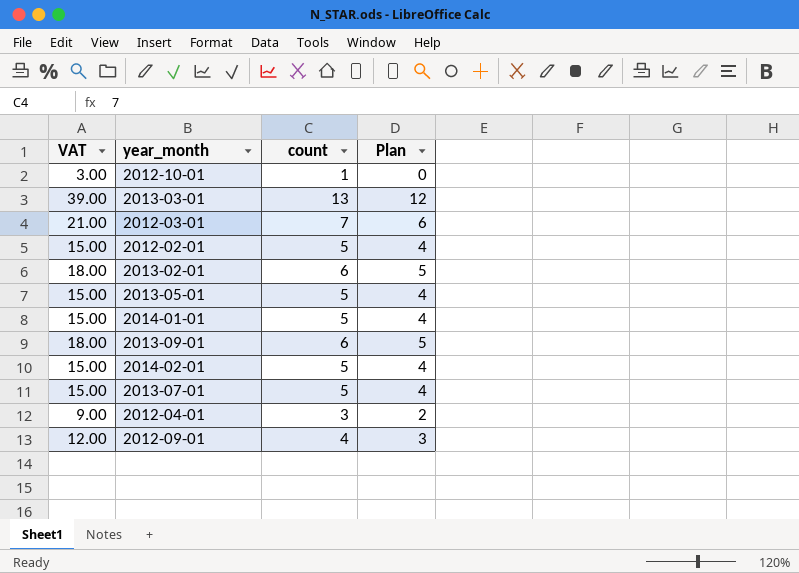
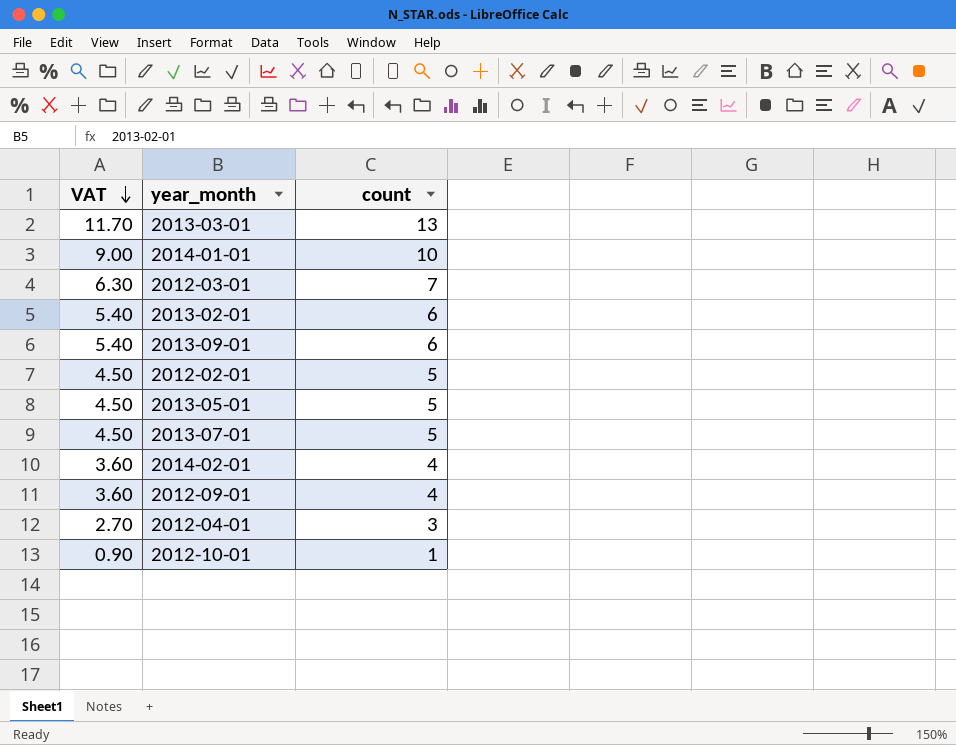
row order: none -> VAT descending
column Plan | formula: [count] - 1 -> none
column VAT | formula: [count] * 3 -> [count] * 0.9
2014-01-01 | count: 5 -> 10
2014-02-01 | count: 5 -> 4

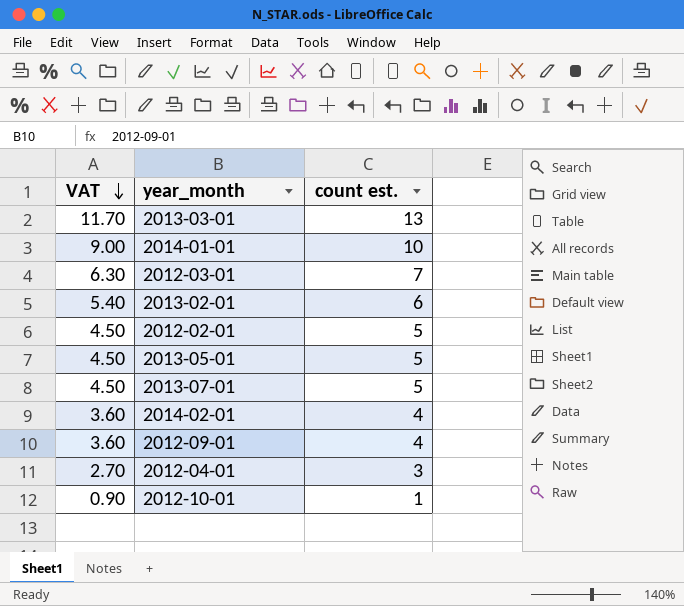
column name: count -> count est.
row 2013-09-01: 5.40 | 6 -> none

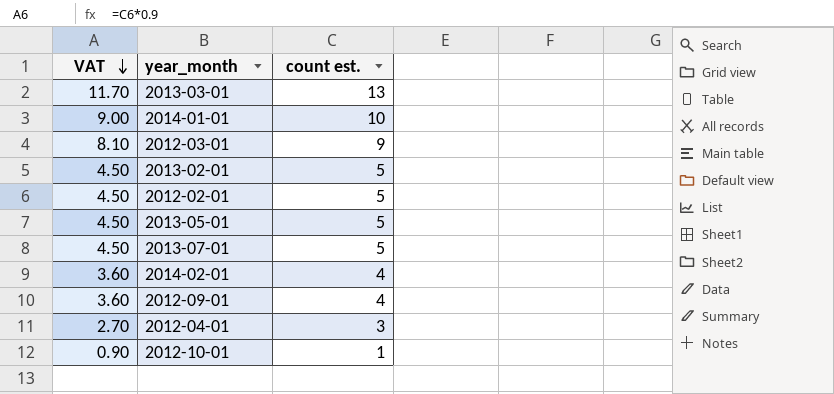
2012-03-01 | VAT: 6.30 -> 8.10
2012-03-01 | count est.: 7 -> 9
2013-02-01 | VAT: 5.40 -> 4.50
2013-02-01 | count est.: 6 -> 5

